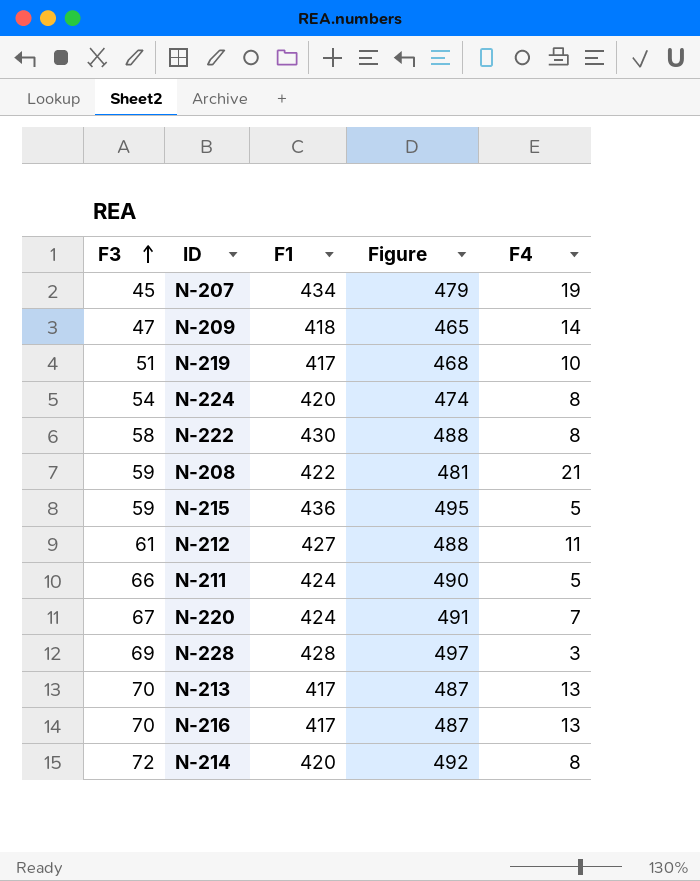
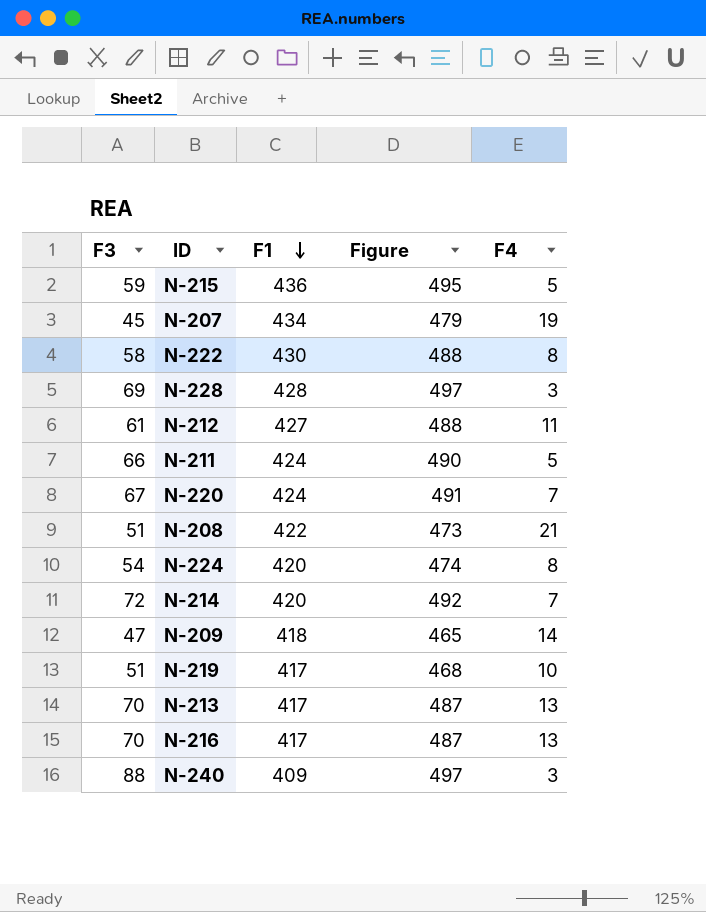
row order: F3 ascending -> F1 descending
N-208 | F3: 59 -> 51
N-208 | Figure: 481 -> 473
N-214 | F4: 8 -> 7
row N-240: none -> 88 | 409 | 497 | 3

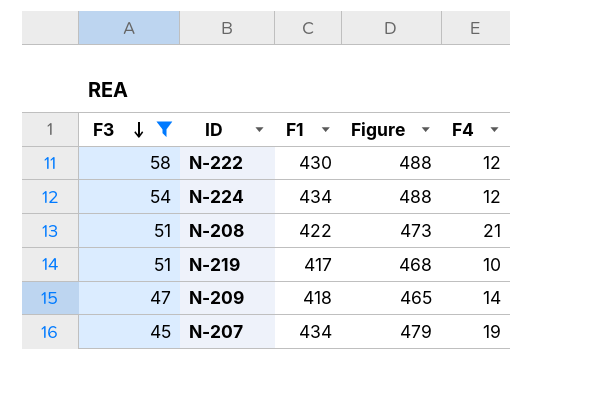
filter: none -> F3 <= 58
row order: F1 descending -> F3 descending
N-222 | F4: 8 -> 12
N-224 | F1: 420 -> 434
N-224 | Figure: 474 -> 488
N-224 | F4: 8 -> 12

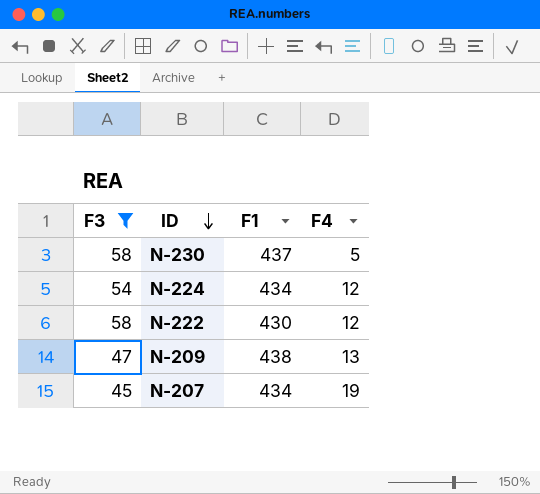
row order: F3 descending -> ID descending
column Figure | formula: [F3] + [F1] -> none
row N-208: 51 | 422 | 473 | 21 -> none
row N-219: 51 | 417 | 468 | 10 -> none
row N-230: none -> 58 | 437 | 5
N-209 | F1: 418 -> 438
N-209 | F4: 14 -> 13

